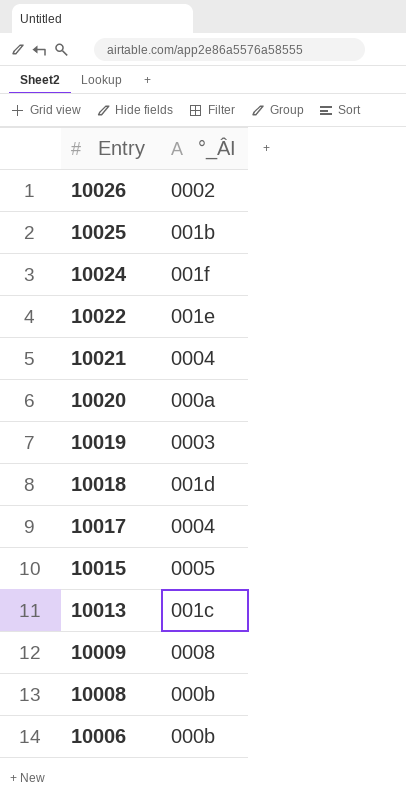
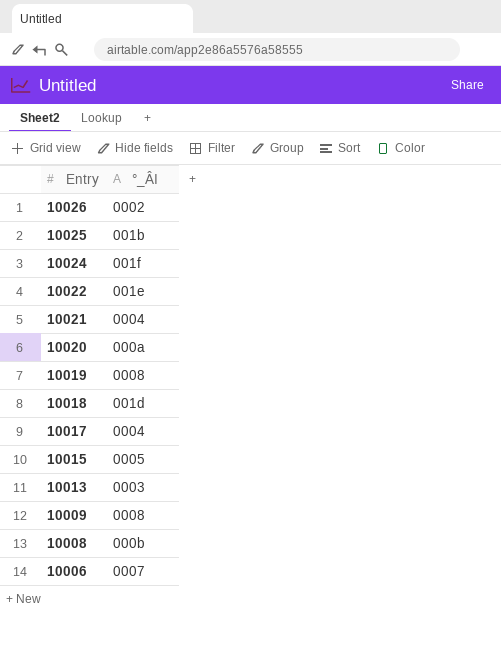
10019 | °_ÂI: 0003 -> 0008
10013 | °_ÂI: 001c -> 0003
10006 | °_ÂI: 000b -> 0007

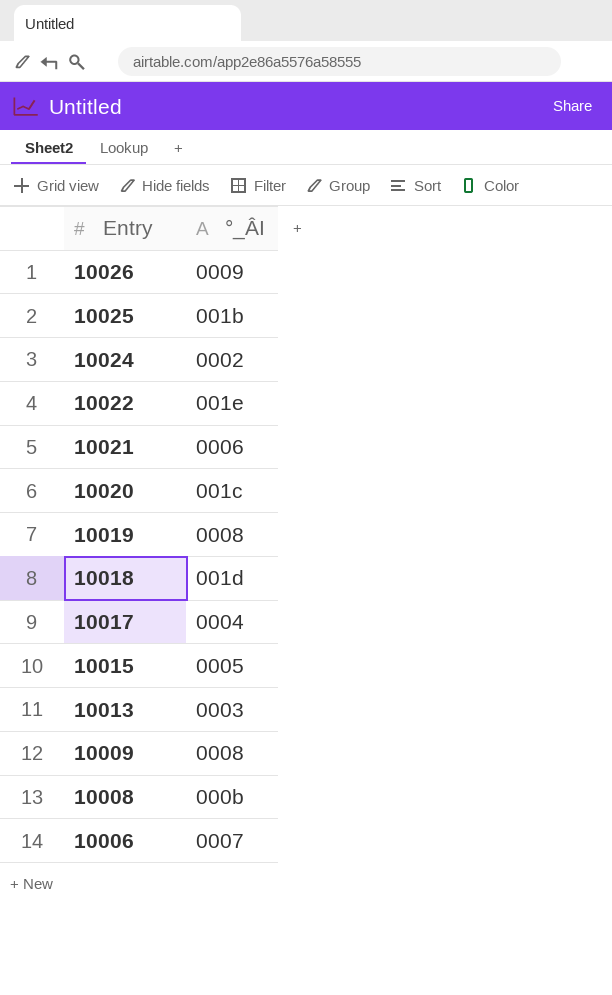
10026 | °_ÂI: 0002 -> 0009
10024 | °_ÂI: 001f -> 0002
10021 | °_ÂI: 0004 -> 0006
10020 | °_ÂI: 000a -> 001c

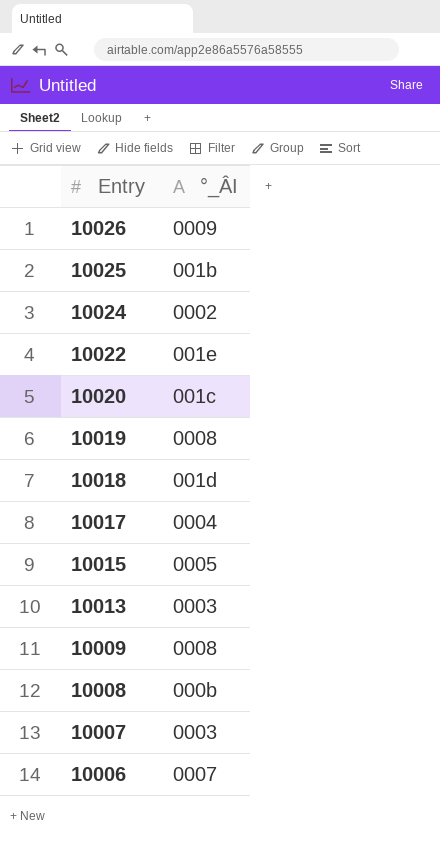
row 10021: 0006 -> none
row 10007: none -> 0003

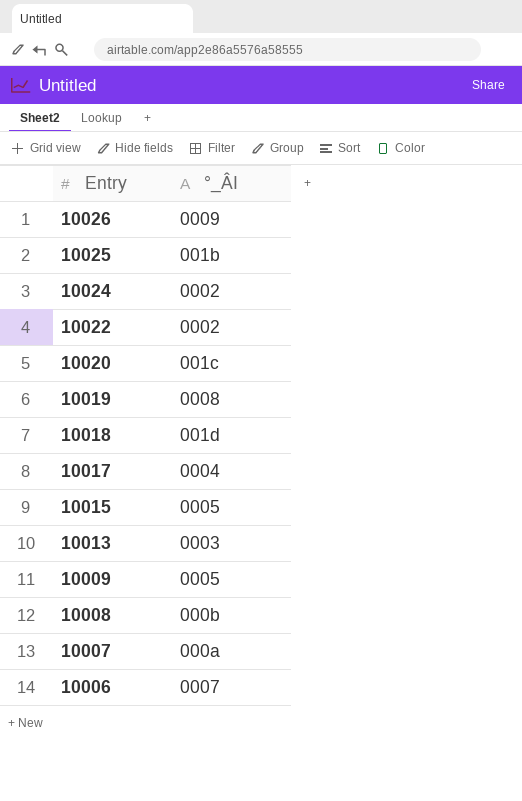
10022 | °_ÂI: 001e -> 0002
10009 | °_ÂI: 0008 -> 0005
10007 | °_ÂI: 0003 -> 000a

